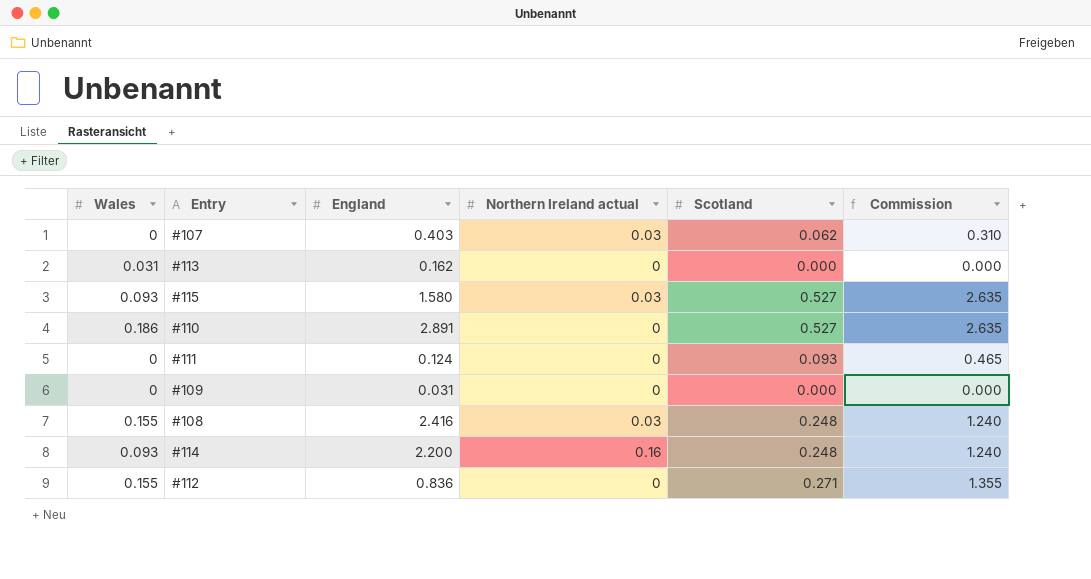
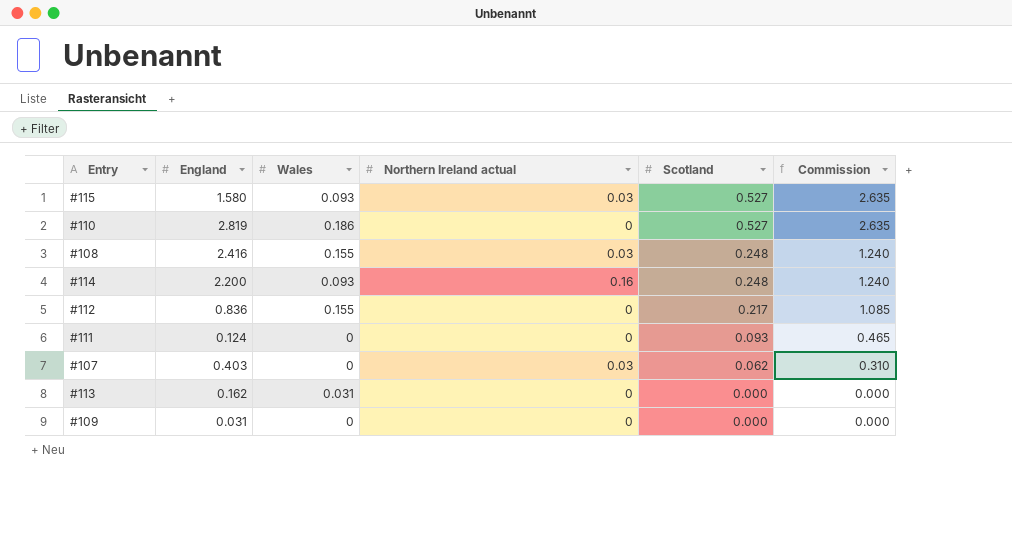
row order: none -> Scotland descending
column Wales | position: 1 -> 3
#110 | England: 2.891 -> 2.819
#112 | Scotland: 0.271 -> 0.217
#112 | Commission: 1.355 -> 1.085

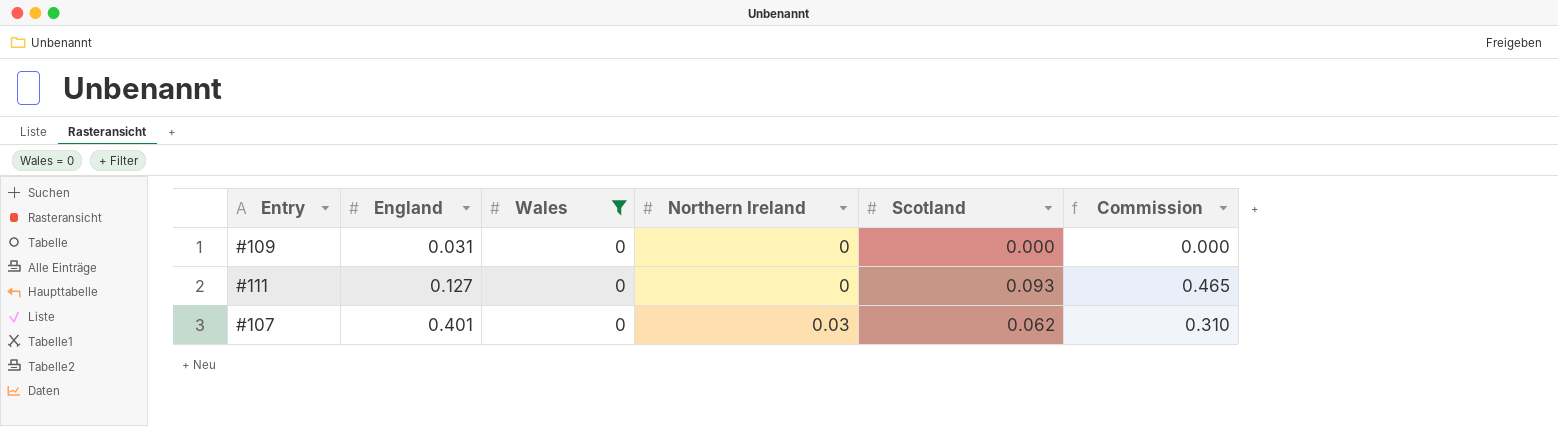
filter: none -> Wales = 0
row order: Scotland descending -> England ascending
column name: Northern Ireland actual -> Northern Ireland
#111 | England: 0.124 -> 0.127
#107 | England: 0.403 -> 0.401

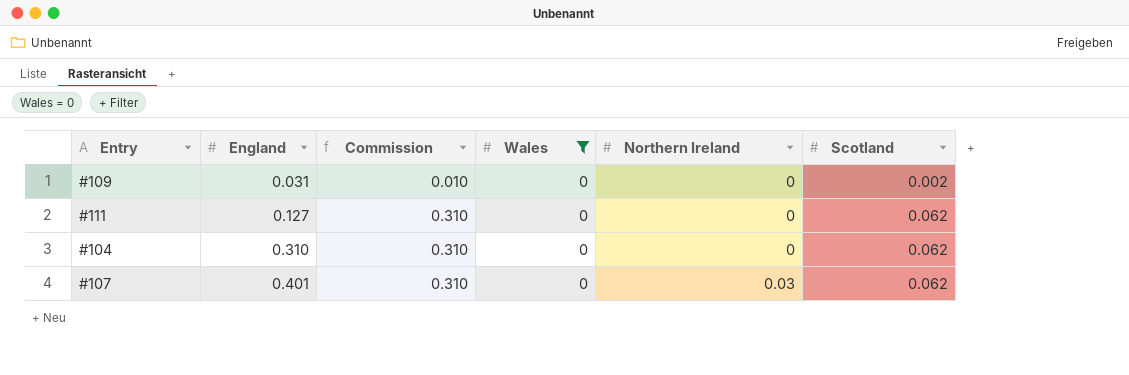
column Commission | position: 6 -> 3
#109 | Commission: 0.000 -> 0.010
#109 | Scotland: 0.000 -> 0.002
#111 | Commission: 0.465 -> 0.310
#111 | Scotland: 0.093 -> 0.062
row #104: none -> 0.310 | 0.310 | 0 | 0 | 0.062

